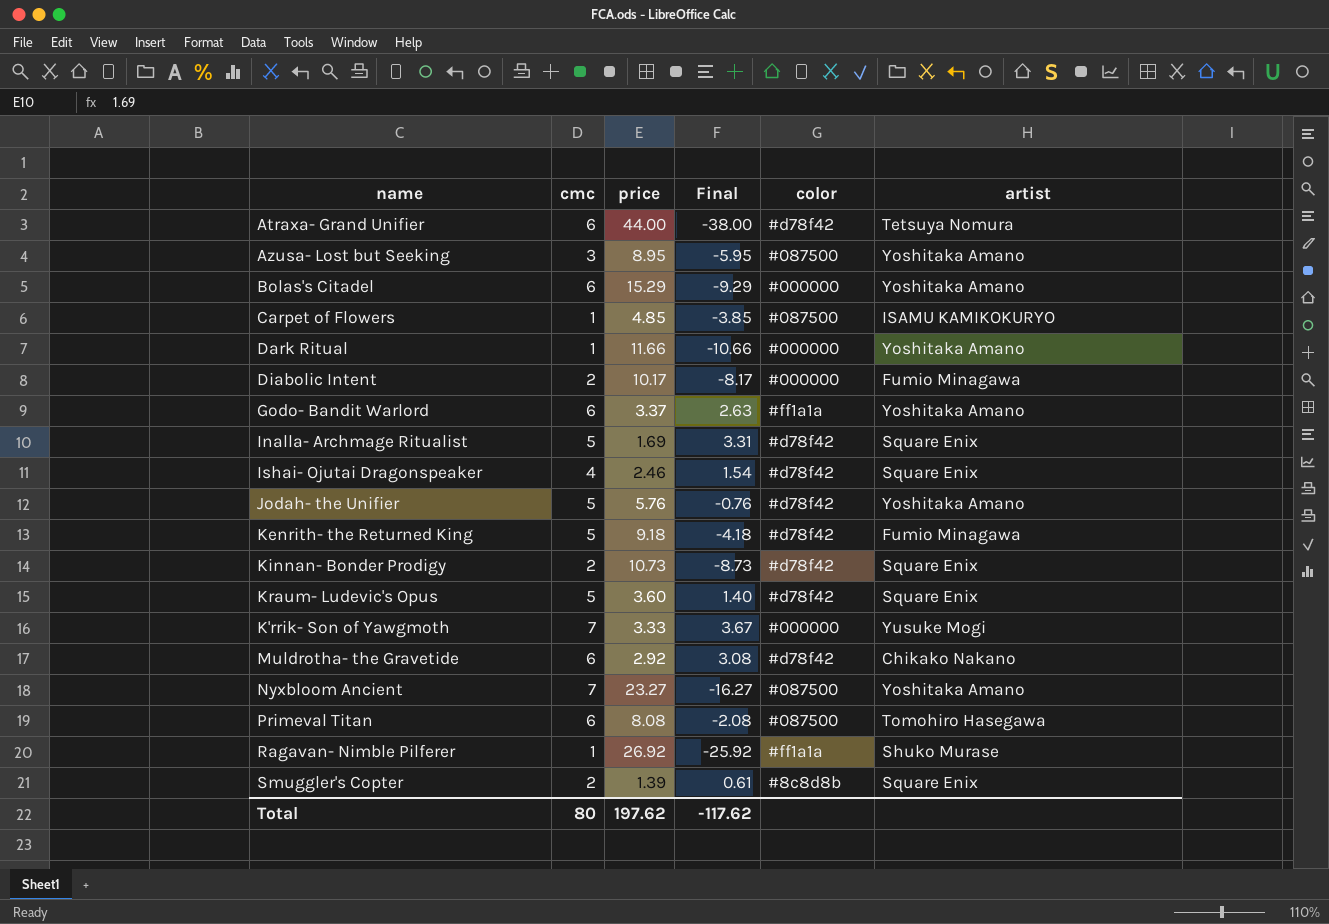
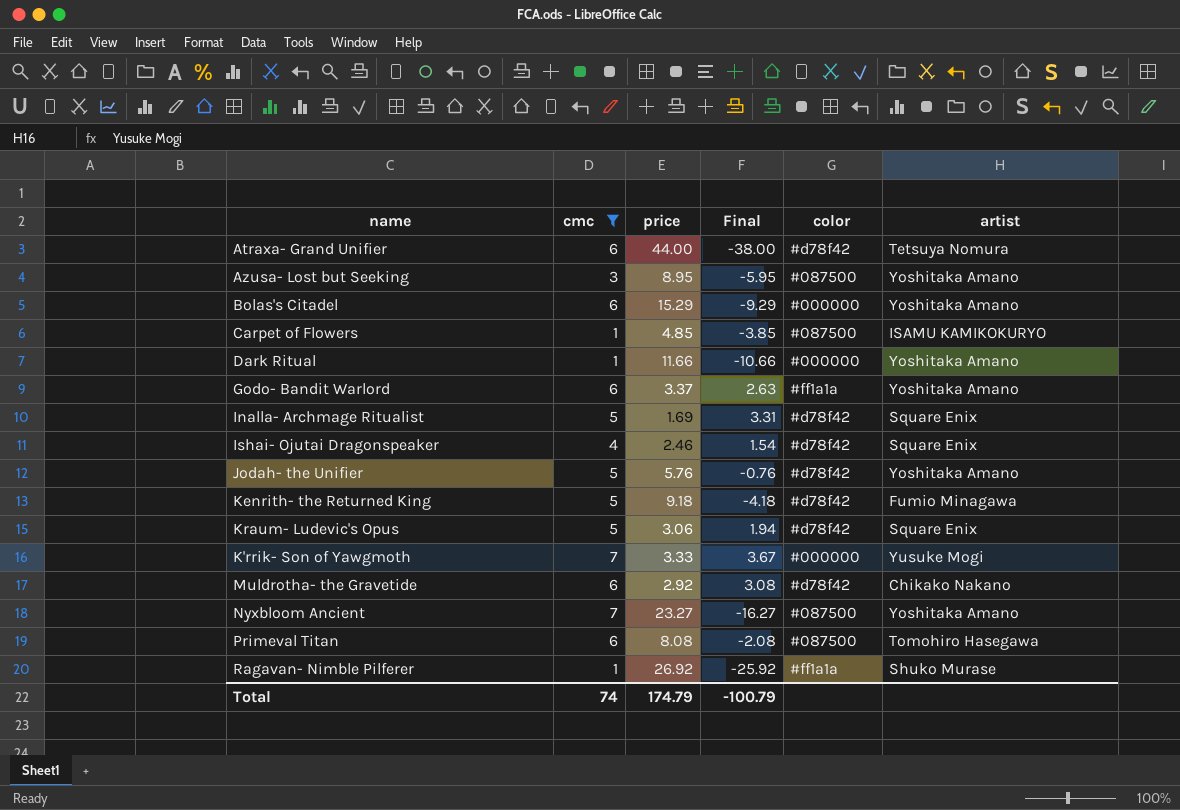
filter: none -> cmc != 2
Kraum- Ludevic's Opus | price: 3.60 -> 3.06
Kraum- Ludevic's Opus | Final: 1.40 -> 1.94
Total | cmc: 80 -> 74
Total | price: 197.62 -> 174.79
Total | Final: -117.62 -> -100.79

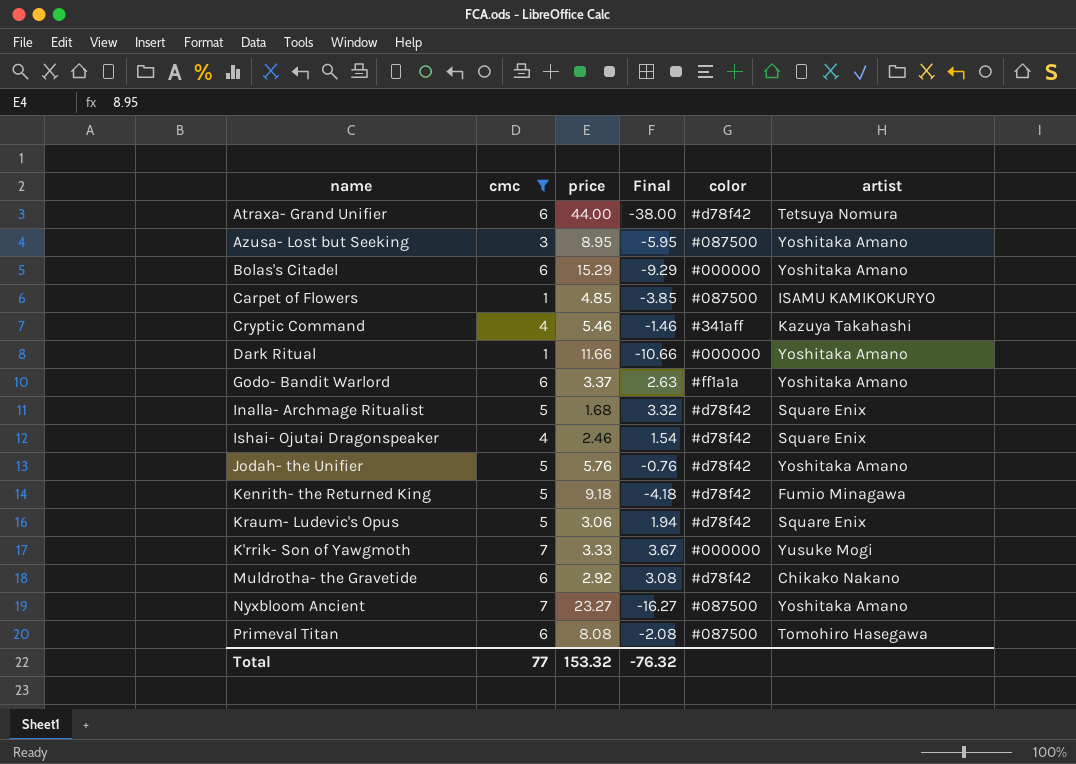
row Ragavan- Nimble Pilferer: 1 | 26.92 | -25.92 | #ff1a1a | Shuko Murase -> none
row Cryptic Command: none -> 4 | 5.46 | -1.46 | #341aff | Kazuya Takahashi
Inalla- Archmage Ritualist | price: 1.69 -> 1.68
Inalla- Archmage Ritualist | Final: 3.31 -> 3.32
Total | cmc: 74 -> 77
Total | price: 174.79 -> 153.32
Total | Final: -100.79 -> -76.32

